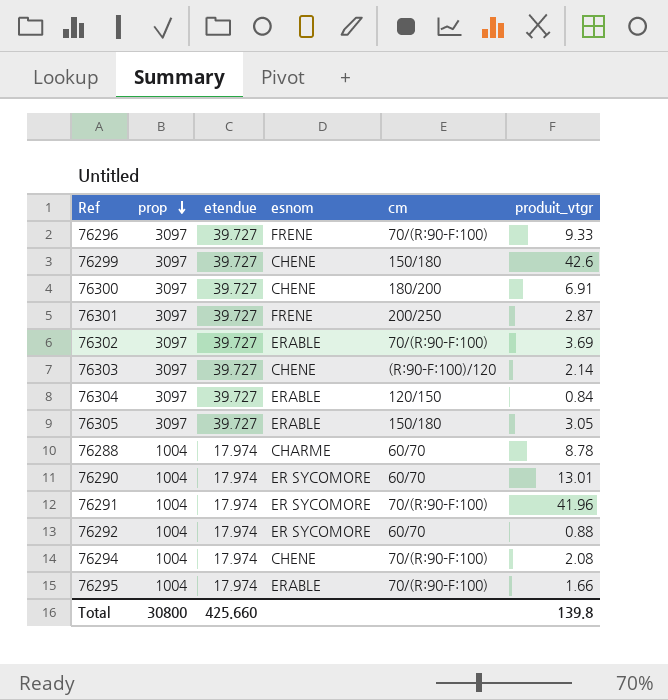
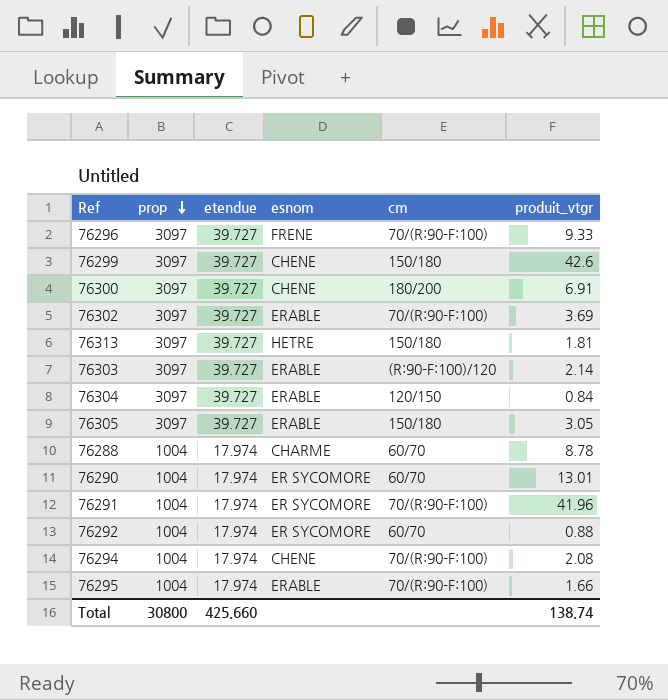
row 76301: 3097 | 39.727 | FRENE | 200/250 | 2.87 -> none
row 76313: none -> 3097 | 39.727 | HETRE | 150/180 | 1.81
76303 | esnom: CHENE -> ERABLE
Total | produit_vtgr: 139.8 -> 138.74

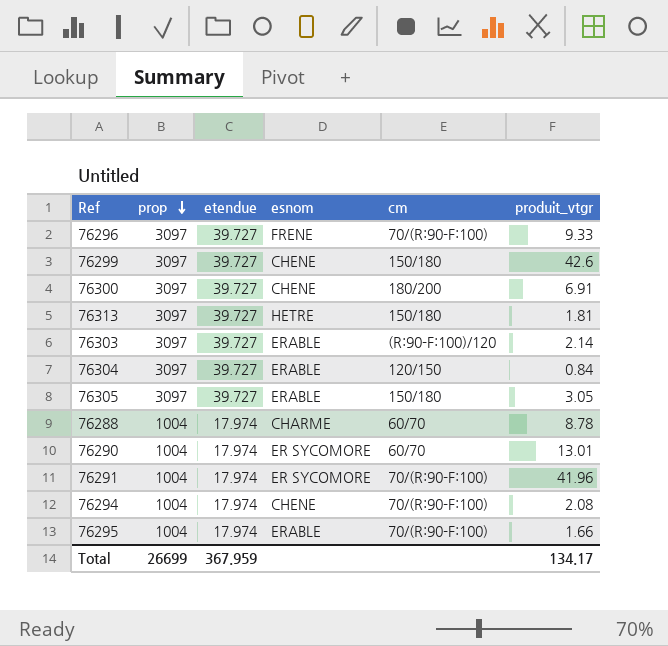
row 76302: 3097 | 39.727 | ERABLE | 70/(R:90-F:100) | 3.69 -> none
row 76292: 1004 | 17.974 | ER SYCOMORE | 60/70 | 0.88 -> none
Total | prop: 30800 -> 26699
Total | etendue: 425.660 -> 367.959
Total | produit_vtgr: 138.74 -> 134.17

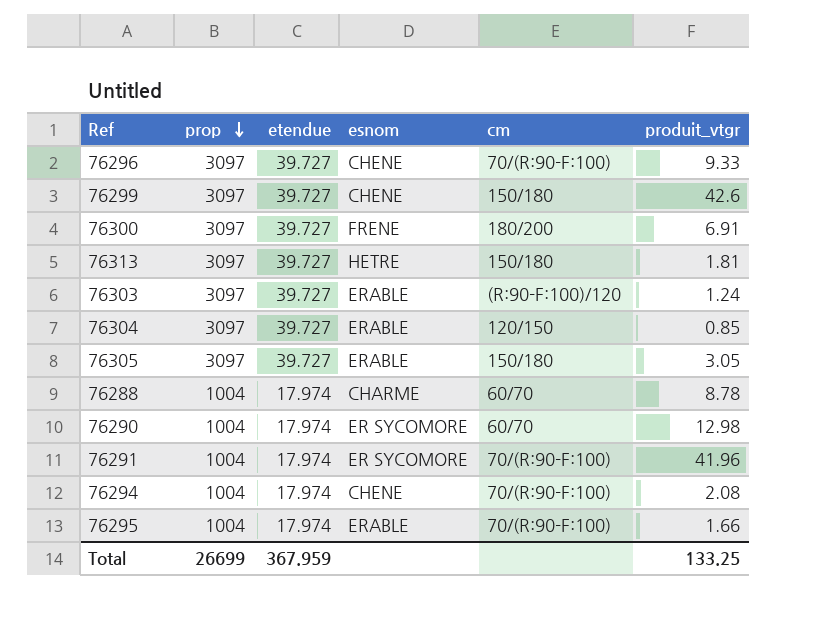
76296 | esnom: FRENE -> CHENE
76300 | esnom: CHENE -> FRENE
76303 | produit_vtgr: 2.14 -> 1.24
76304 | produit_vtgr: 0.84 -> 0.85
76290 | produit_vtgr: 13.01 -> 12.98
Total | produit_vtgr: 134.17 -> 133.25

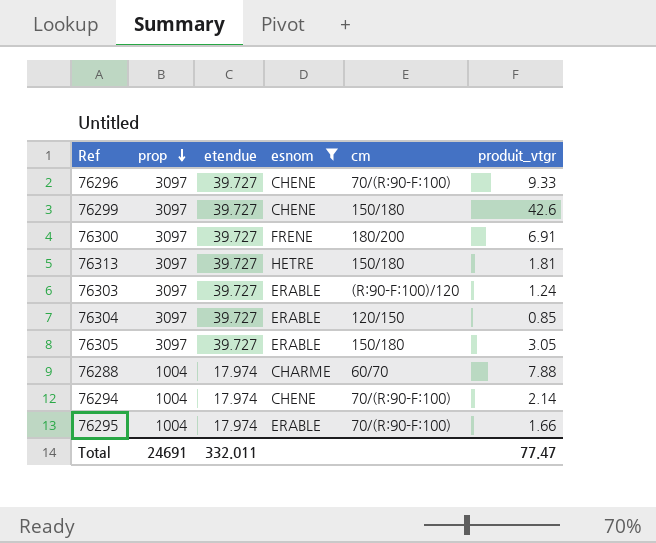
filter: none -> esnom != ER SYCOMORE
76288 | produit_vtgr: 8.78 -> 7.88
76294 | produit_vtgr: 2.08 -> 2.14
Total | prop: 26699 -> 24691
Total | etendue: 367.959 -> 332.011
Total | produit_vtgr: 133.25 -> 77.47

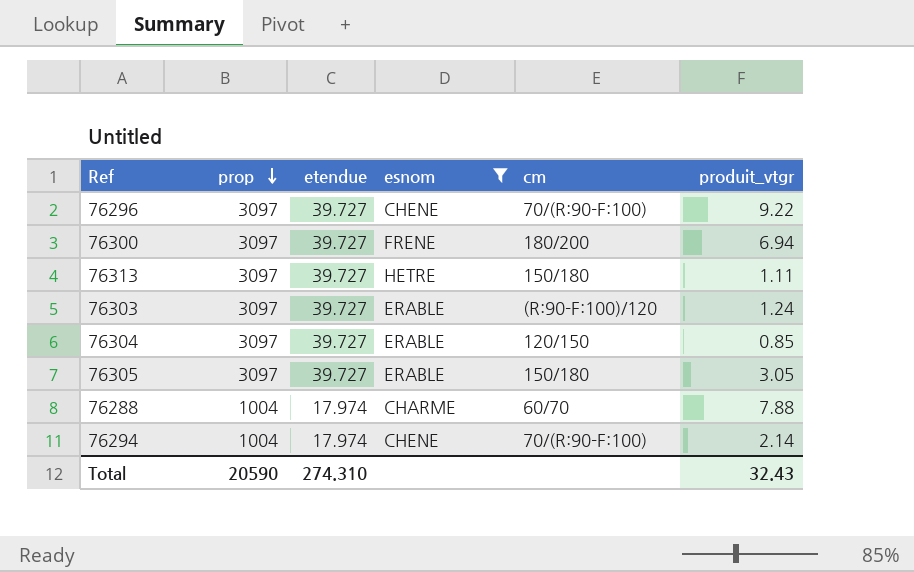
row 76299: 3097 | 39.727 | CHENE | 150/180 | 42.6 -> none
row 76295: 1004 | 17.974 | ERABLE | 70/(R:90-F:100) | 1.66 -> none
76296 | produit_vtgr: 9.33 -> 9.22
76300 | produit_vtgr: 6.91 -> 6.94
76313 | produit_vtgr: 1.81 -> 1.11
Total | prop: 24691 -> 20590
Total | etendue: 332.011 -> 274.310
Total | produit_vtgr: 77.47 -> 32.43

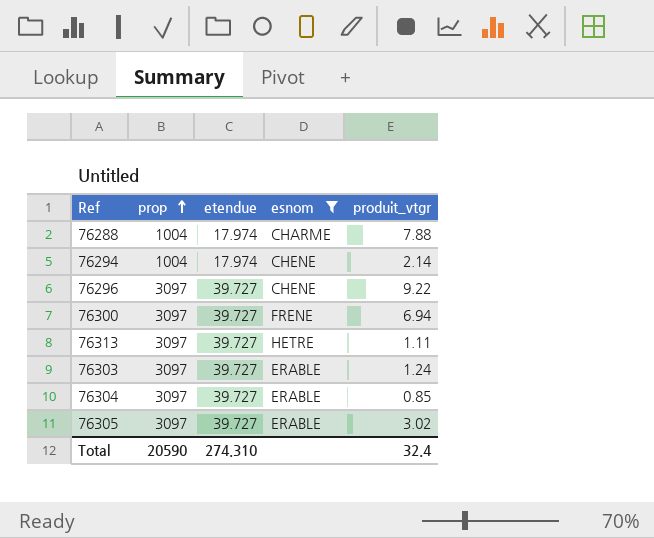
row order: prop descending -> prop ascending
column cm | position: 5 -> none
76305 | produit_vtgr: 3.05 -> 3.02
Total | produit_vtgr: 32.43 -> 32.4

